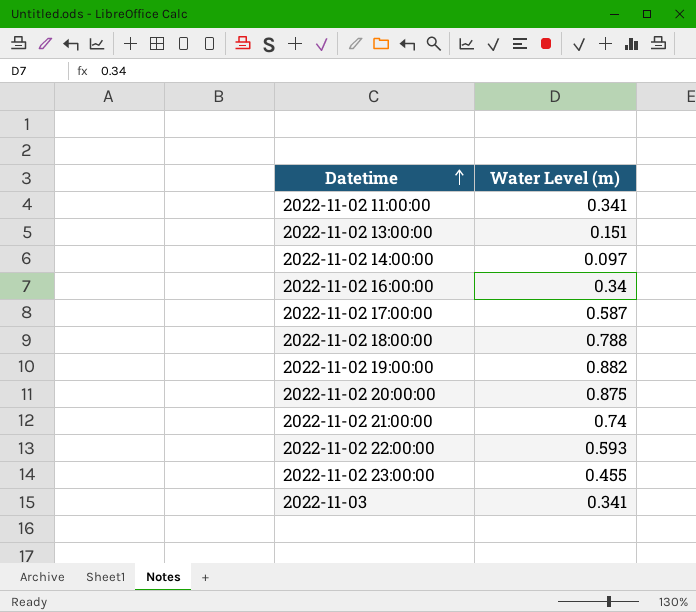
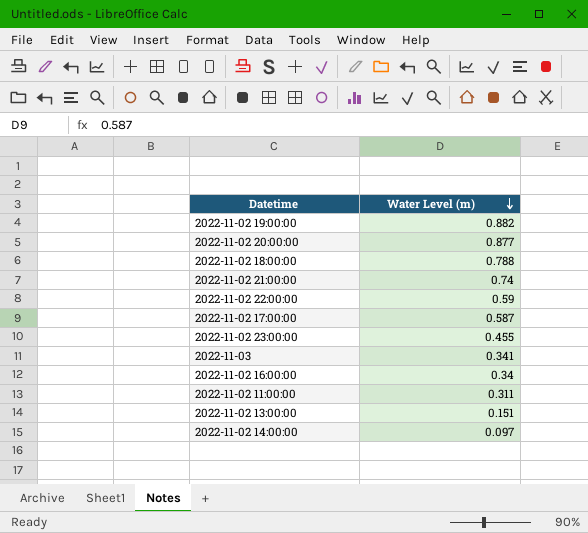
row order: Datetime ascending -> Water Level (m) descending
2022-11-02 20:00:00 | Water Level (m): 0.875 -> 0.877
2022-11-02 22:00:00 | Water Level (m): 0.593 -> 0.59
2022-11-02 11:00:00 | Water Level (m): 0.341 -> 0.311

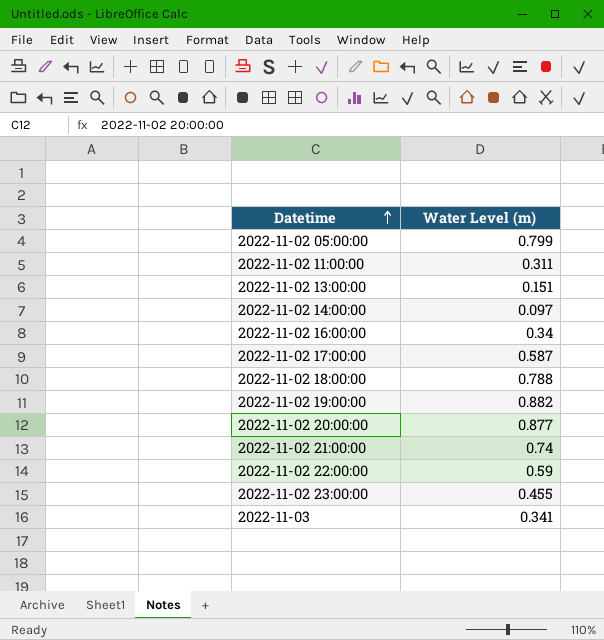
row order: Water Level (m) descending -> Datetime ascending
row 2022-11-02 05:00:00: none -> 0.799

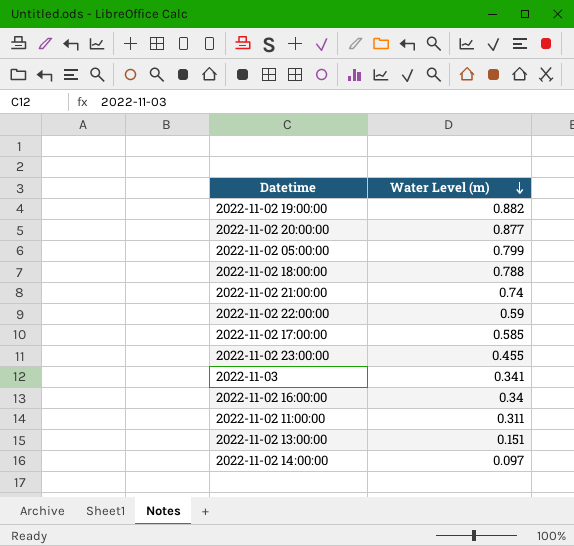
row order: Datetime ascending -> Water Level (m) descending
2022-11-02 17:00:00 | Water Level (m): 0.587 -> 0.585

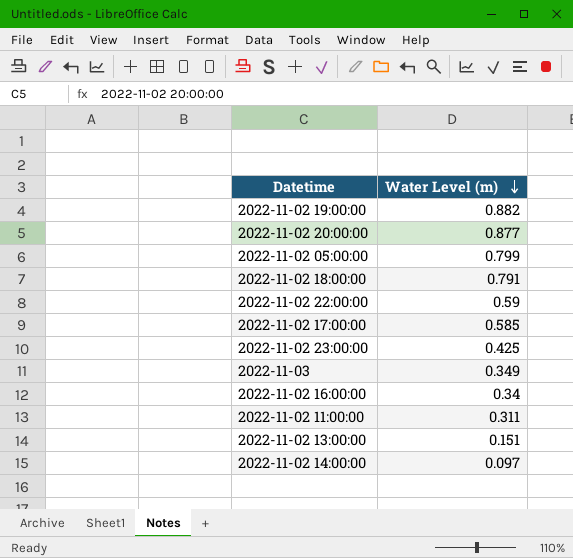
row 2022-11-02 21:00:00: 0.74 -> none
2022-11-02 18:00:00 | Water Level (m): 0.788 -> 0.791
2022-11-02 23:00:00 | Water Level (m): 0.455 -> 0.425
2022-11-03 | Water Level (m): 0.341 -> 0.349

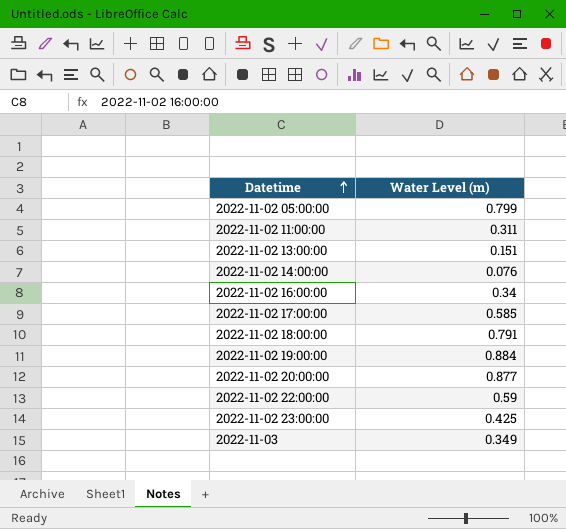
row order: Water Level (m) descending -> Datetime ascending
2022-11-02 14:00:00 | Water Level (m): 0.097 -> 0.076
2022-11-02 19:00:00 | Water Level (m): 0.882 -> 0.884

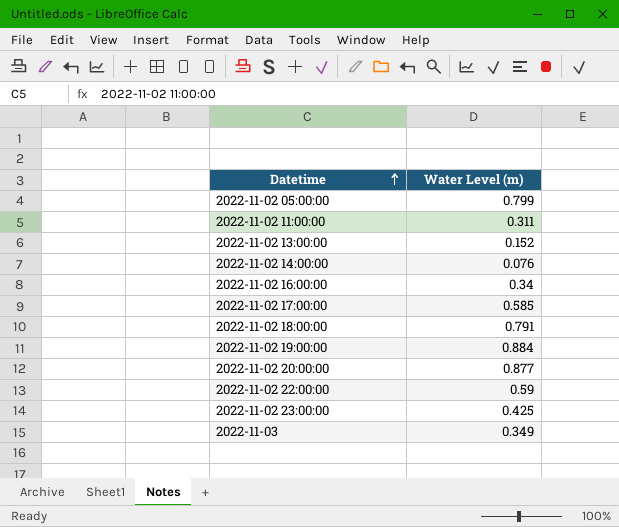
2022-11-02 13:00:00 | Water Level (m): 0.151 -> 0.152

